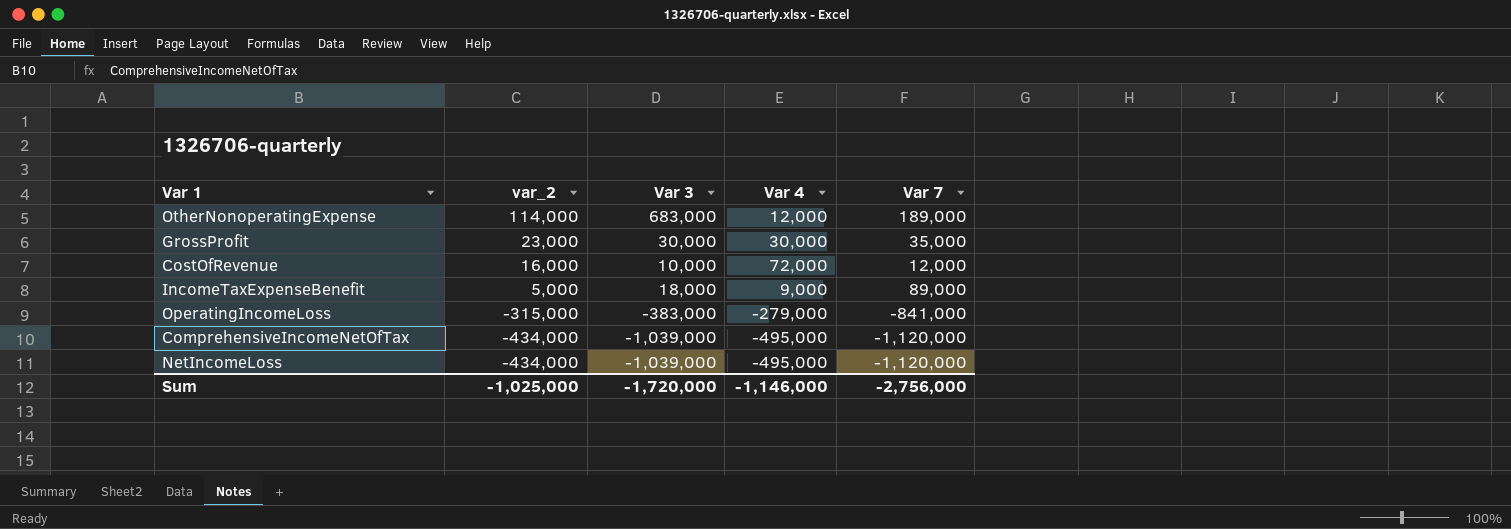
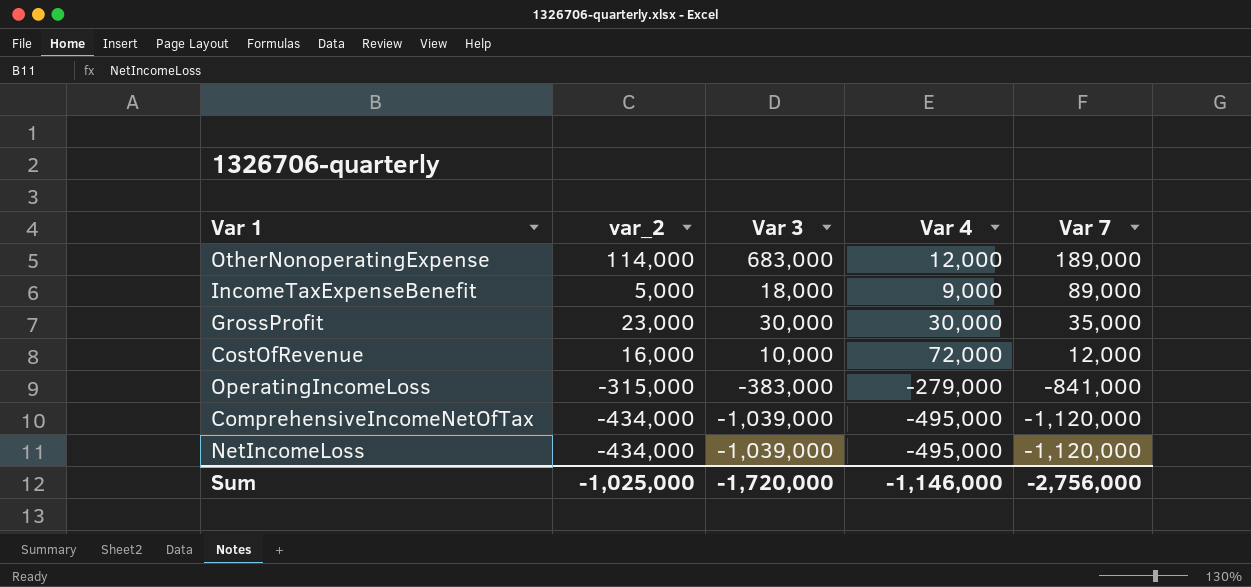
row order: var_2 descending -> Var 7 descending

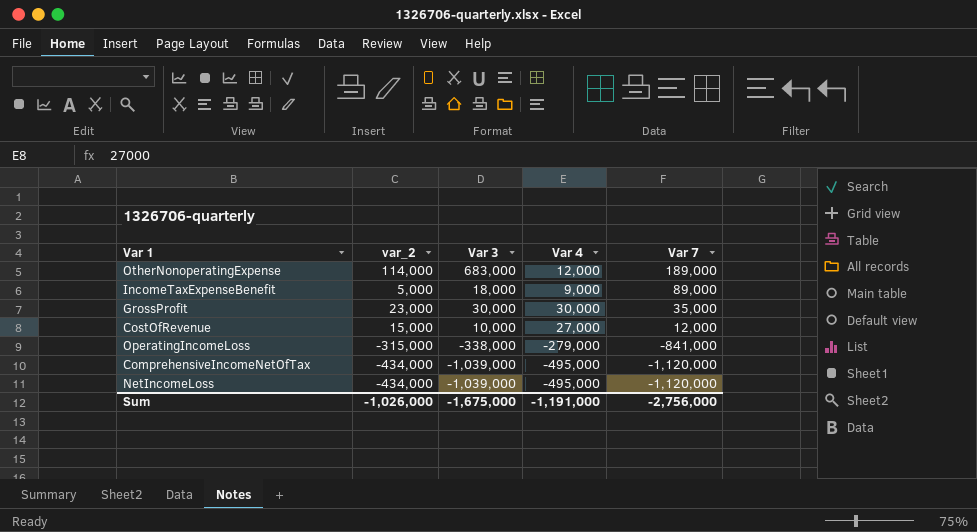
CostOfRevenue | var_2: 16,000 -> 15,000
CostOfRevenue | Var 4: 72,000 -> 27,000
OperatingIncomeLoss | Var 3: -383,000 -> -338,000
Sum | var_2: -1,025,000 -> -1,026,000
Sum | Var 3: -1,720,000 -> -1,675,000
Sum | Var 4: -1,146,000 -> -1,191,000

